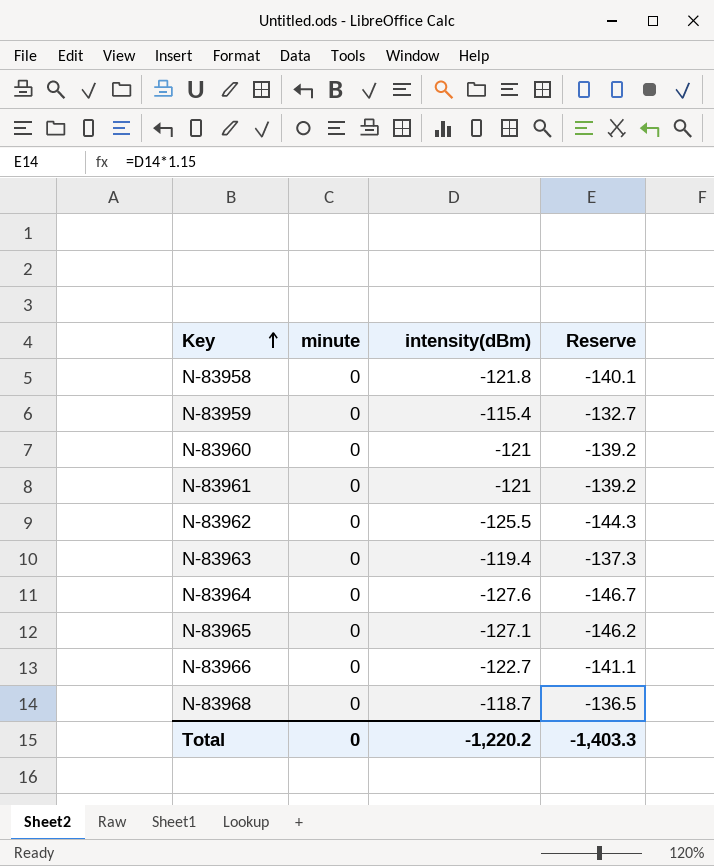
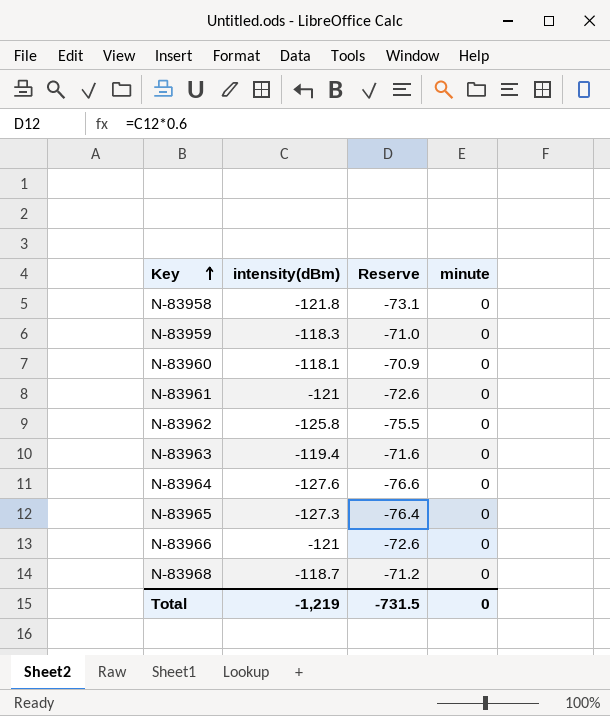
column Reserve | formula: [intensity(dBm)] * 1.15 -> [intensity(dBm)] * 0.6
column minute | position: 2 -> 4
N-83959 | intensity(dBm): -115.4 -> -118.3
N-83960 | intensity(dBm): -121 -> -118.1
N-83962 | intensity(dBm): -125.5 -> -125.8
N-83965 | intensity(dBm): -127.1 -> -127.3
N-83966 | intensity(dBm): -122.7 -> -121
Total | intensity(dBm): -1,220.2 -> -1,219
Total | Reserve: -1,403.3 -> -731.5

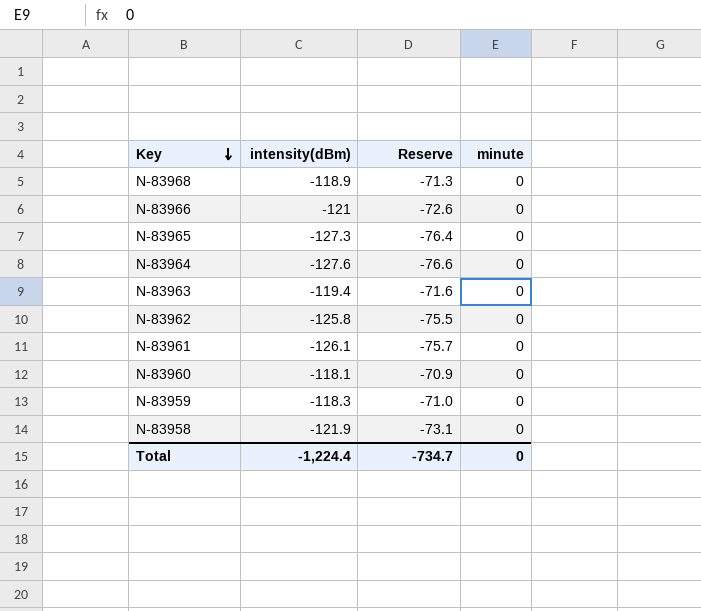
row order: Key ascending -> Key descending
N-83968 | intensity(dBm): -118.7 -> -118.9
N-83968 | Reserve: -71.2 -> -71.3
N-83961 | intensity(dBm): -121 -> -126.1
N-83961 | Reserve: -72.6 -> -75.7
N-83958 | intensity(dBm): -121.8 -> -121.9
Total | intensity(dBm): -1,219 -> -1,224.4
Total | Reserve: -731.5 -> -734.7

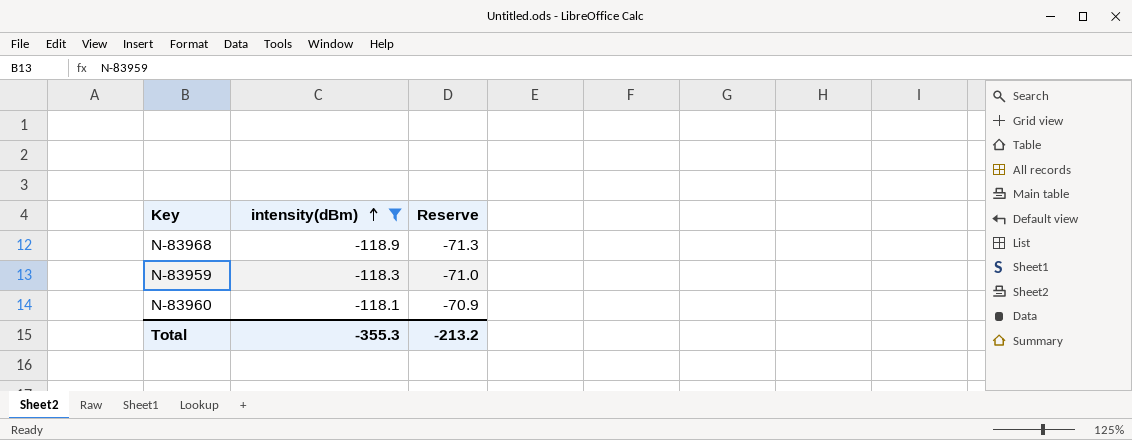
filter: none -> intensity(dBm) >= -118.9
row order: Key descending -> intensity(dBm) ascending
column minute | position: 4 -> none
Total | intensity(dBm): -1,224.4 -> -355.3
Total | Reserve: -734.7 -> -213.2

